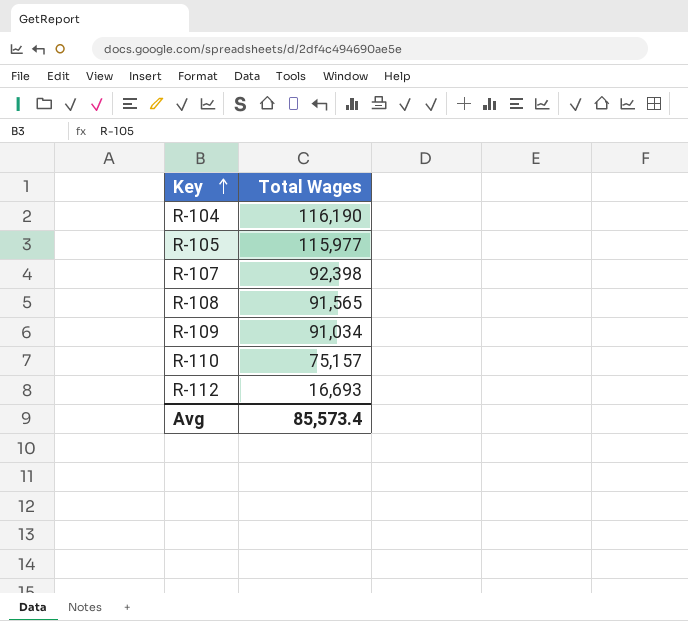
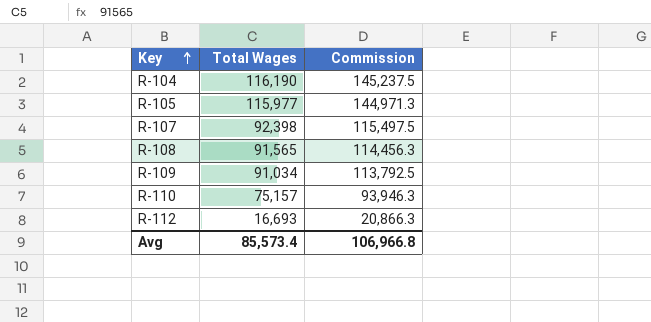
column Commission | formula: none -> [Total Wages] * 1.25

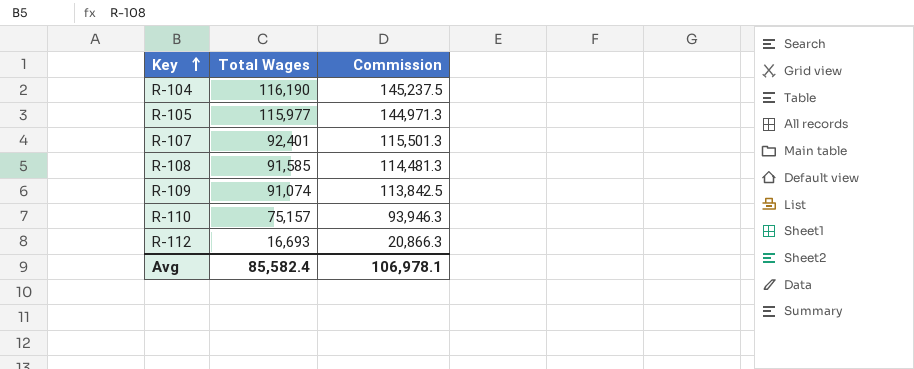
R-107 | Total Wages: 92,398 -> 92,401
R-107 | Commission: 115,497.5 -> 115,501.3
R-108 | Total Wages: 91,565 -> 91,585
R-108 | Commission: 114,456.3 -> 114,481.3
R-109 | Total Wages: 91,034 -> 91,074
R-109 | Commission: 113,792.5 -> 113,842.5
Avg | Total Wages: 85,573.4 -> 85,582.4
Avg | Commission: 106,966.8 -> 106,978.1

